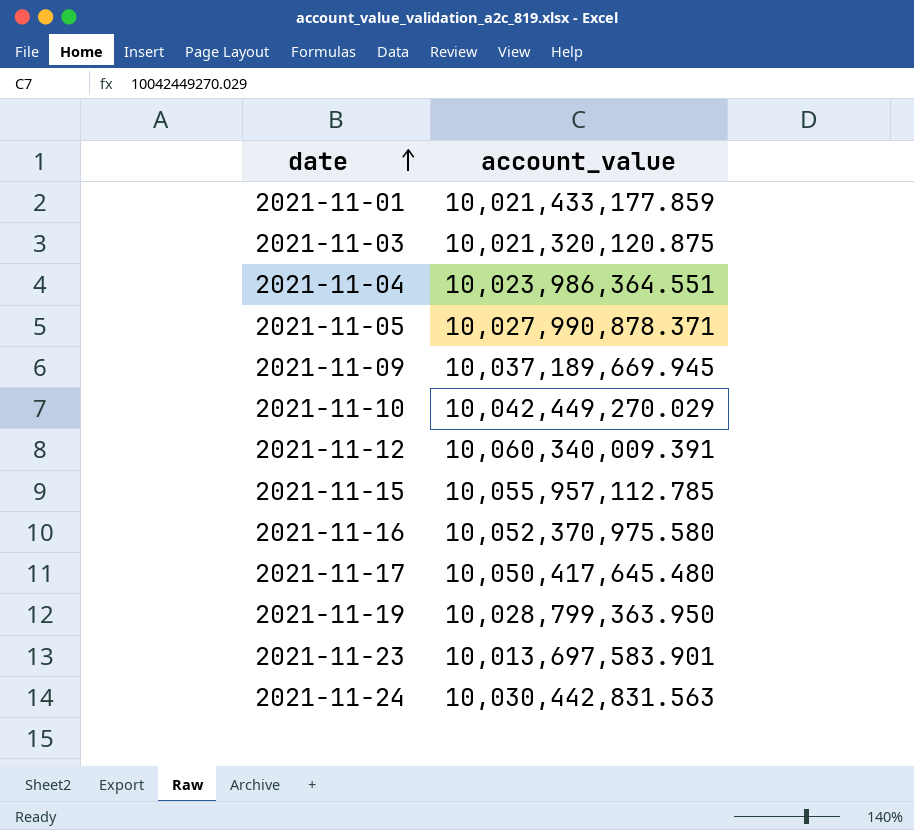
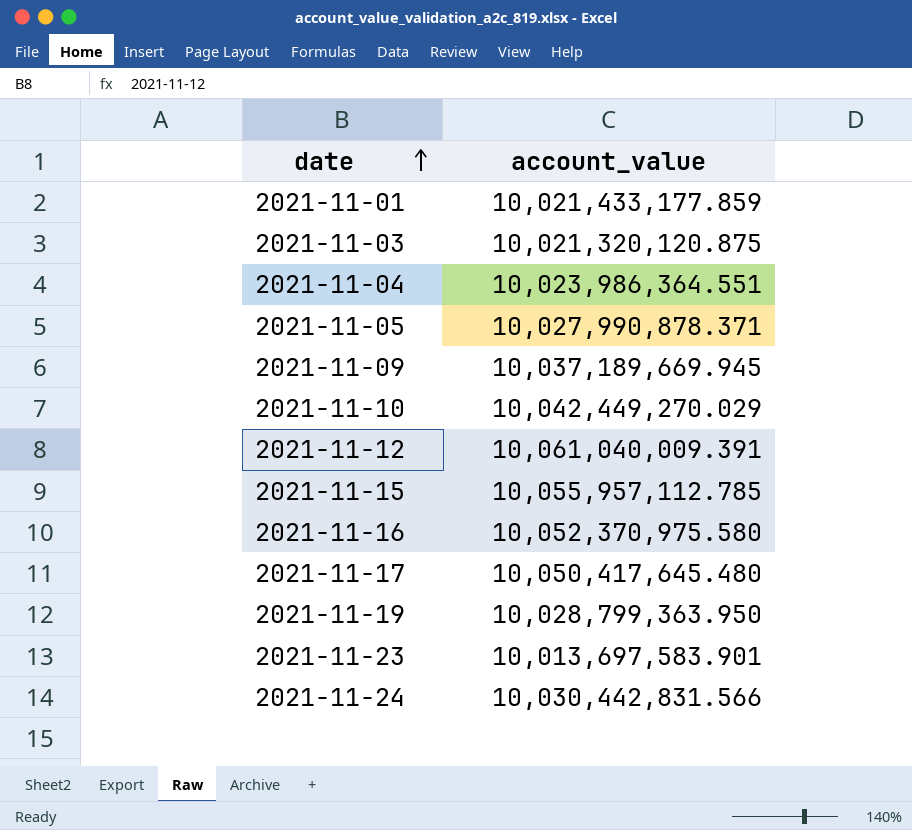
2021-11-12 | account_value: 10,060,340,009.391 -> 10,061,040,009.391
2021-11-24 | account_value: 10,030,442,831.563 -> 10,030,442,831.566

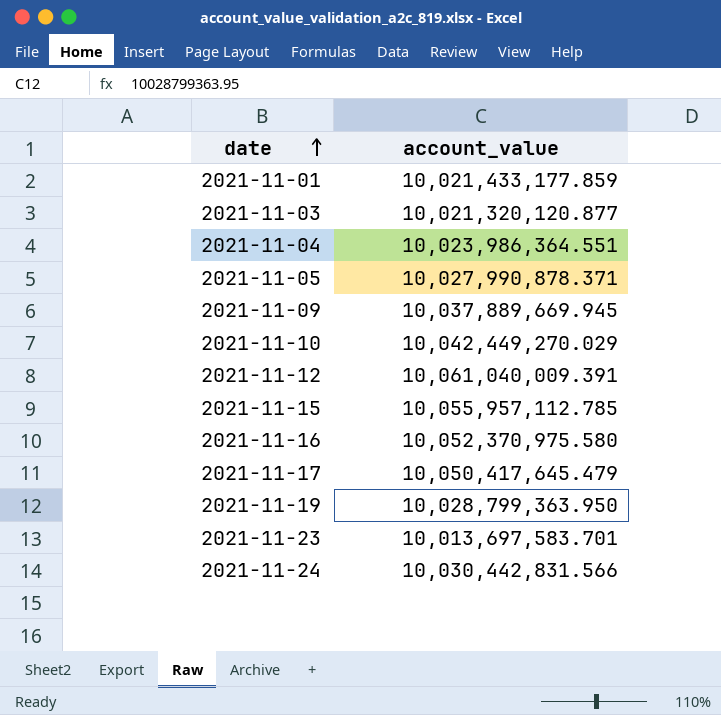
2021-11-03 | account_value: 10,021,320,120.875 -> 10,021,320,120.877
2021-11-09 | account_value: 10,037,189,669.945 -> 10,037,889,669.945
2021-11-17 | account_value: 10,050,417,645.480 -> 10,050,417,645.479
2021-11-23 | account_value: 10,013,697,583.901 -> 10,013,697,583.701

